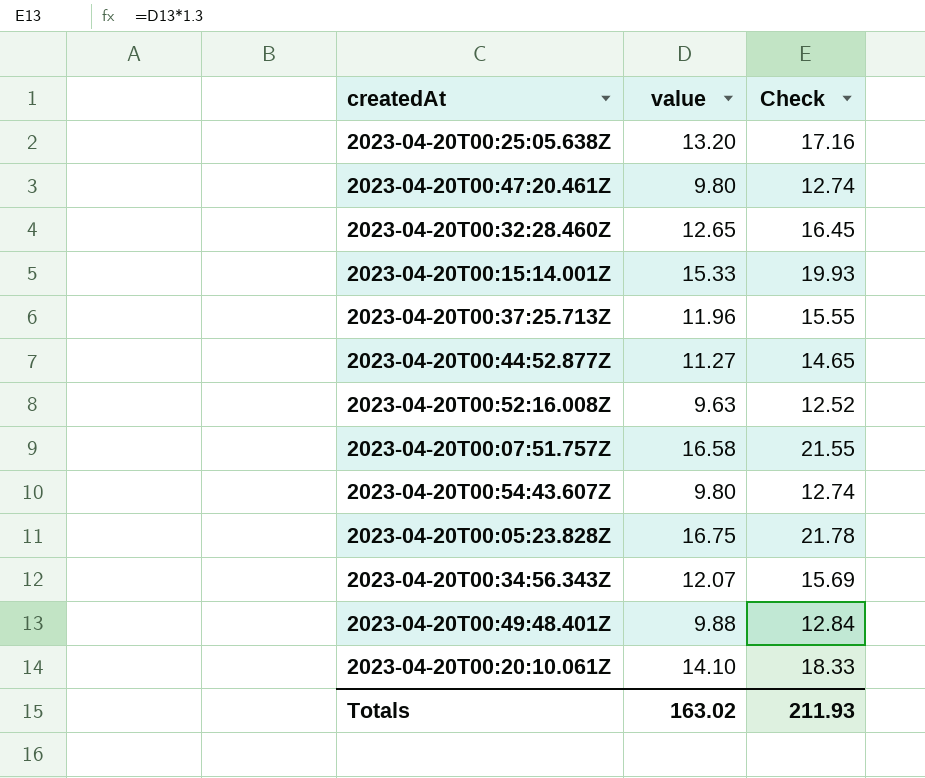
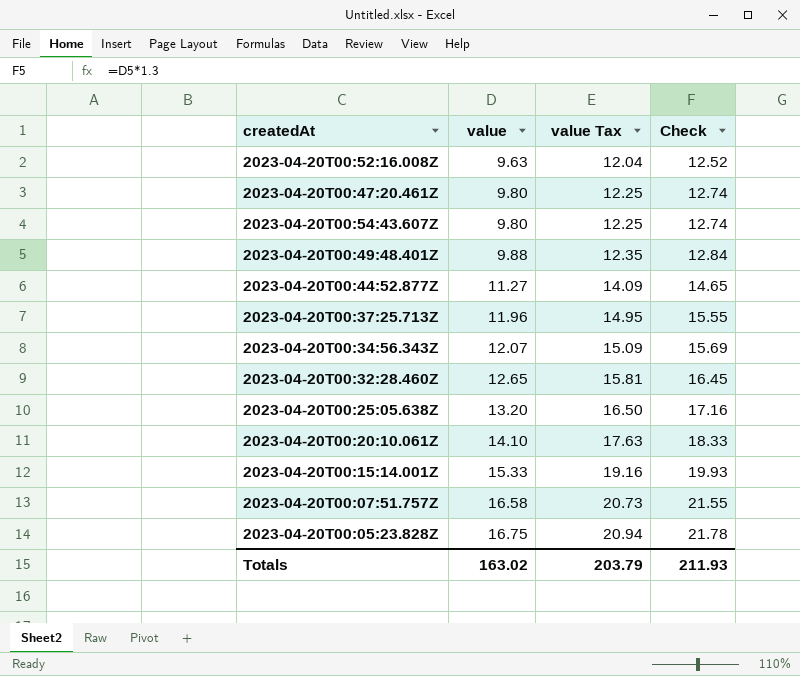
row order: none -> value ascending
column value Tax | formula: none -> [value] * 1.25

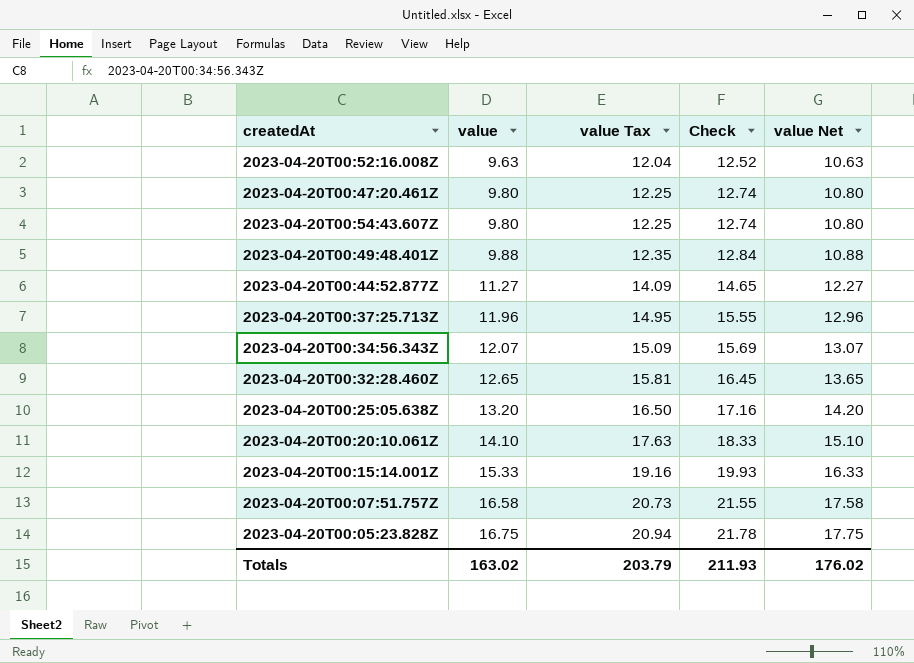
column value Net | formula: none -> [value] + 1

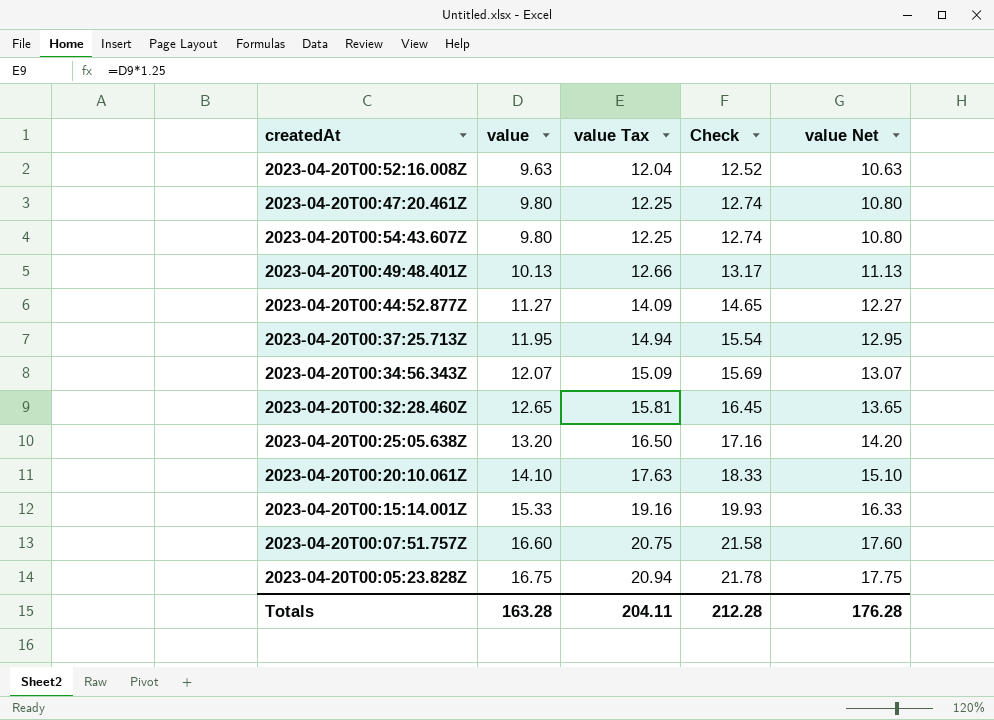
2023-04-20T00:49:48.401Z | value: 9.88 -> 10.13
2023-04-20T00:49:48.401Z | value Tax: 12.35 -> 12.66
2023-04-20T00:49:48.401Z | Check: 12.84 -> 13.17
2023-04-20T00:49:48.401Z | value Net: 10.88 -> 11.13
2023-04-20T00:37:25.713Z | value: 11.96 -> 11.95
2023-04-20T00:37:25.713Z | value Tax: 14.95 -> 14.94
2023-04-20T00:37:25.713Z | Check: 15.55 -> 15.54
2023-04-20T00:37:25.713Z | value Net: 12.96 -> 12.95
2023-04-20T00:07:51.757Z | value: 16.58 -> 16.60
2023-04-20T00:07:51.757Z | value Tax: 20.73 -> 20.75
2023-04-20T00:07:51.757Z | Check: 21.55 -> 21.58
2023-04-20T00:07:51.757Z | value Net: 17.58 -> 17.60
Totals | value: 163.02 -> 163.28
Totals | value Tax: 203.79 -> 204.11
Totals | Check: 211.93 -> 212.28
Totals | value Net: 176.02 -> 176.28

